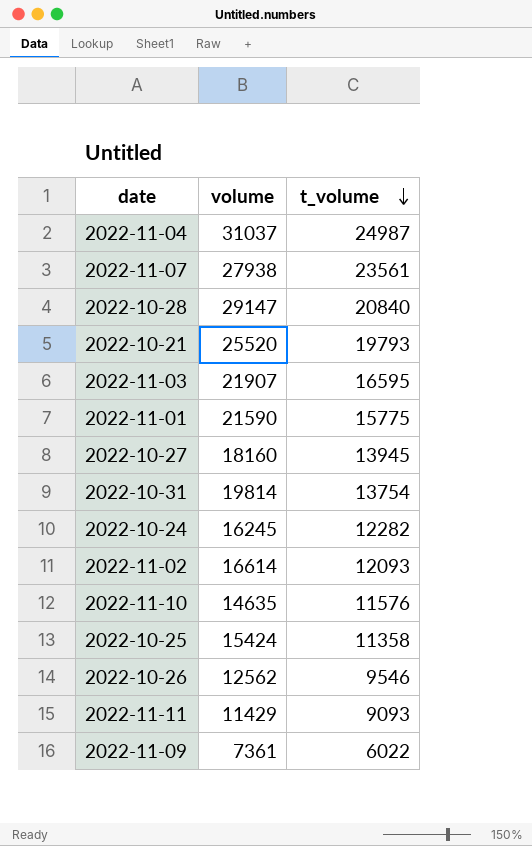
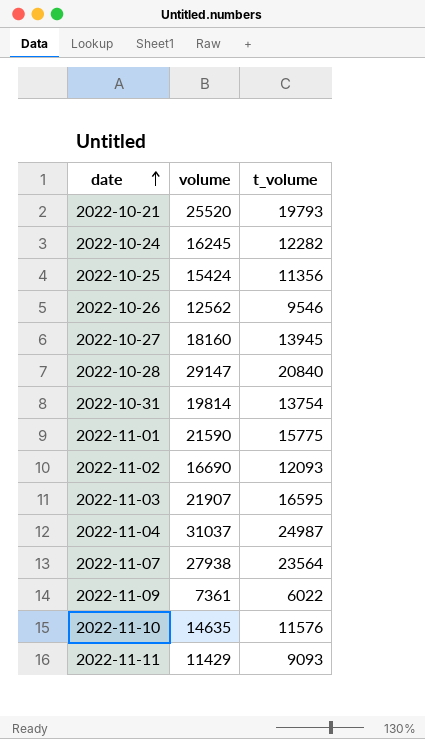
row order: t_volume descending -> date ascending
2022-10-25 | t_volume: 11358 -> 11356
2022-11-02 | volume: 16614 -> 16690
2022-11-07 | t_volume: 23561 -> 23564

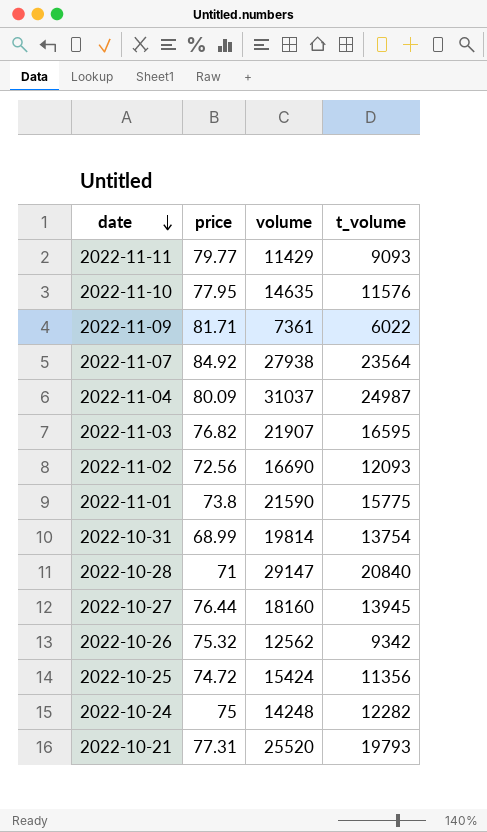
row order: date ascending -> date descending
column price | position: none -> 2
2022-10-26 | t_volume: 9546 -> 9342
2022-10-24 | volume: 16245 -> 14248

